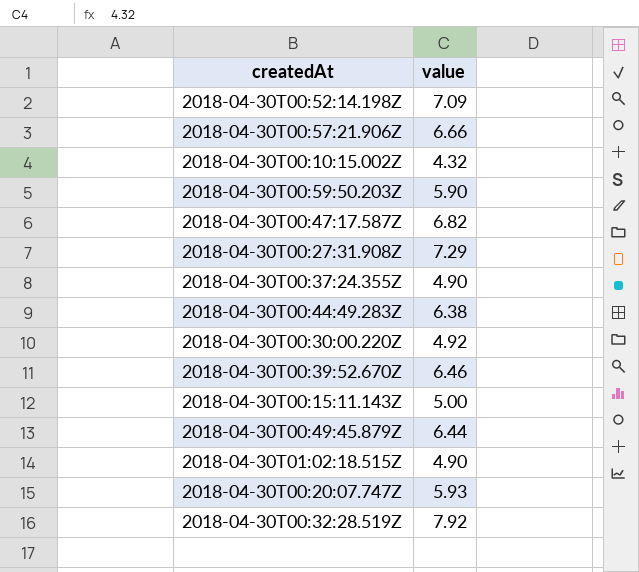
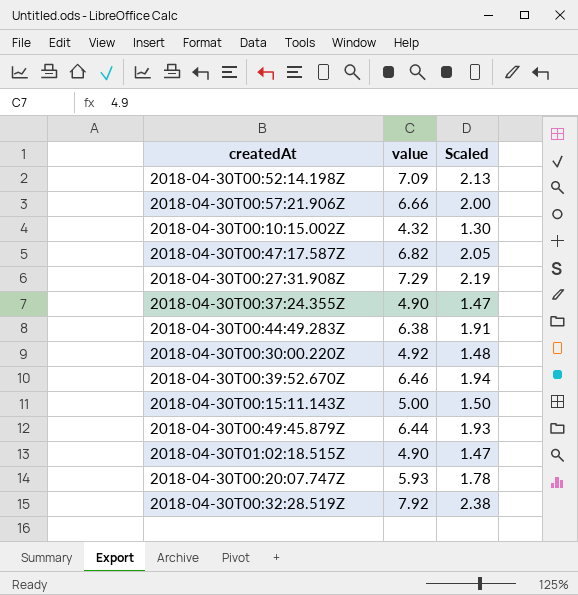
column Scaled | formula: none -> [value] * 0.3
row 2018-04-30T00:59:50.203Z: 5.90 -> none

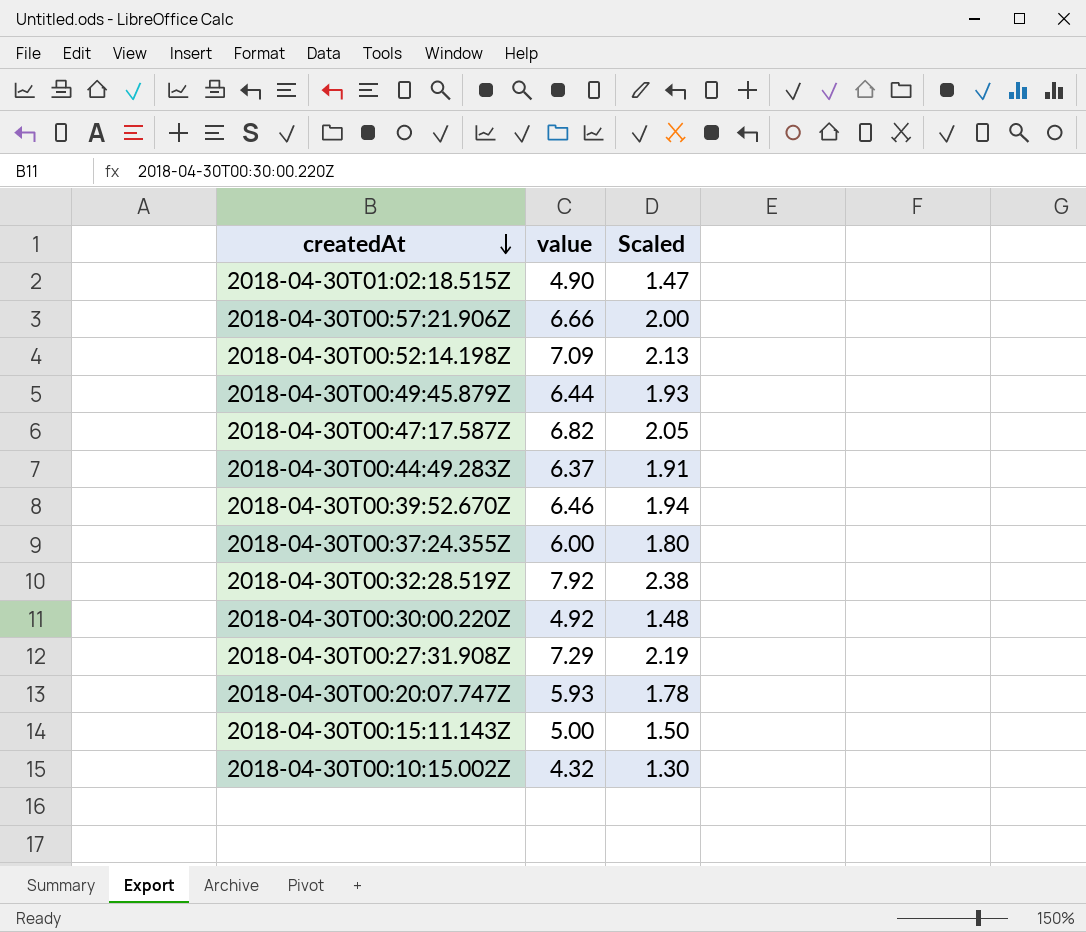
row order: none -> createdAt descending
2018-04-30T00:44:49.283Z | value: 6.38 -> 6.37
2018-04-30T00:37:24.355Z | value: 4.90 -> 6.00
2018-04-30T00:37:24.355Z | Scaled: 1.47 -> 1.80

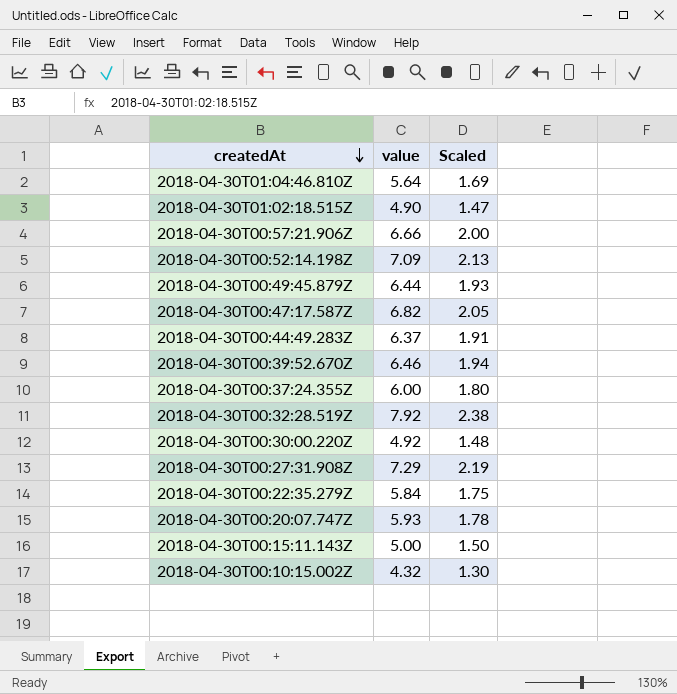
row 2018-04-30T01:04:46.810Z: none -> 5.64 | 1.69
row 2018-04-30T00:22:35.279Z: none -> 5.84 | 1.75

